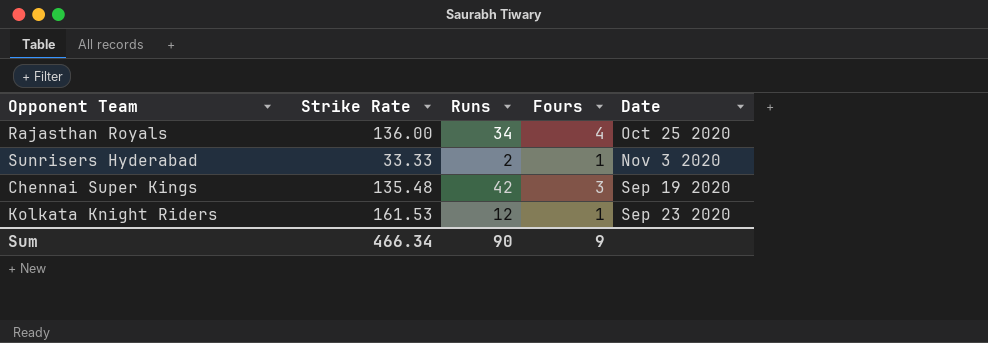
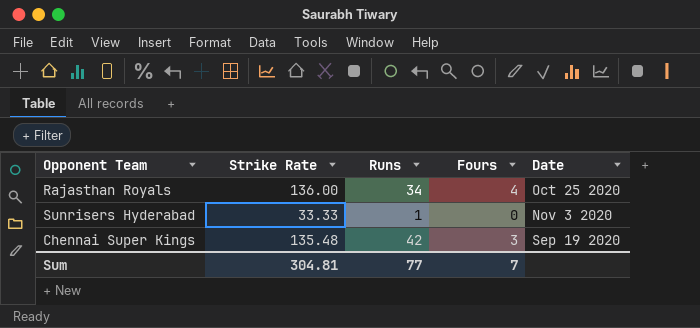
row Kolkata Knight Riders: 161.53 | 12 | 1 | Sep 23 2020 -> none
Sunrisers Hyderabad | Runs: 2 -> 1
Sunrisers Hyderabad | Fours: 1 -> 0
Sum | Strike Rate: 466.34 -> 304.81
Sum | Runs: 90 -> 77
Sum | Fours: 9 -> 7

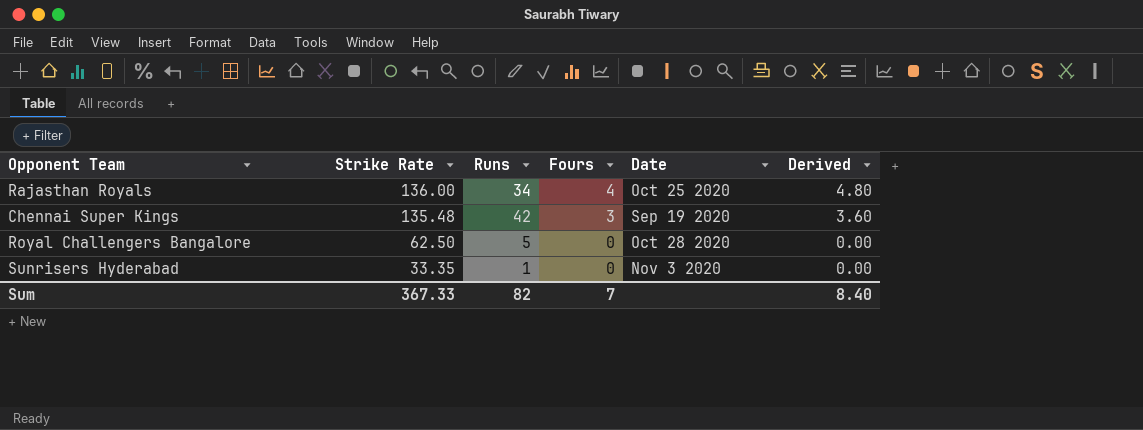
row order: none -> Strike Rate descending
column Derived | formula: none -> [Fours] * 1.2
row Royal Challengers Bangalore: none -> 62.50 | 5 | 0 | Oct 28 2020 | 0.00
Sunrisers Hyderabad | Strike Rate: 33.33 -> 33.35
Sum | Strike Rate: 304.81 -> 367.33
Sum | Runs: 77 -> 82

